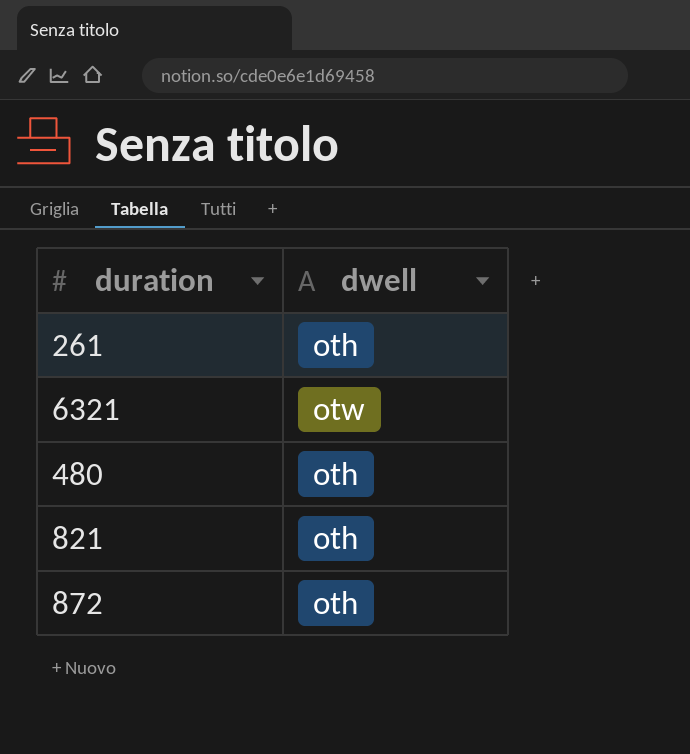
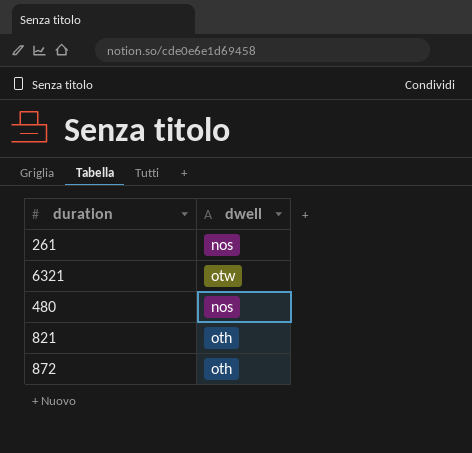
261 | dwell: oth -> nos
480 | dwell: oth -> nos

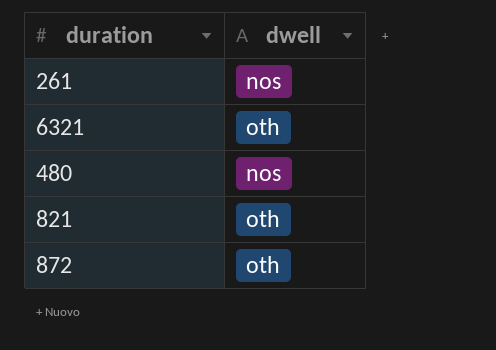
6321 | dwell: otw -> oth

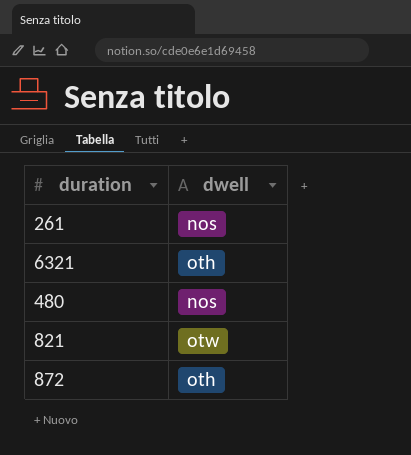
821 | dwell: oth -> otw

